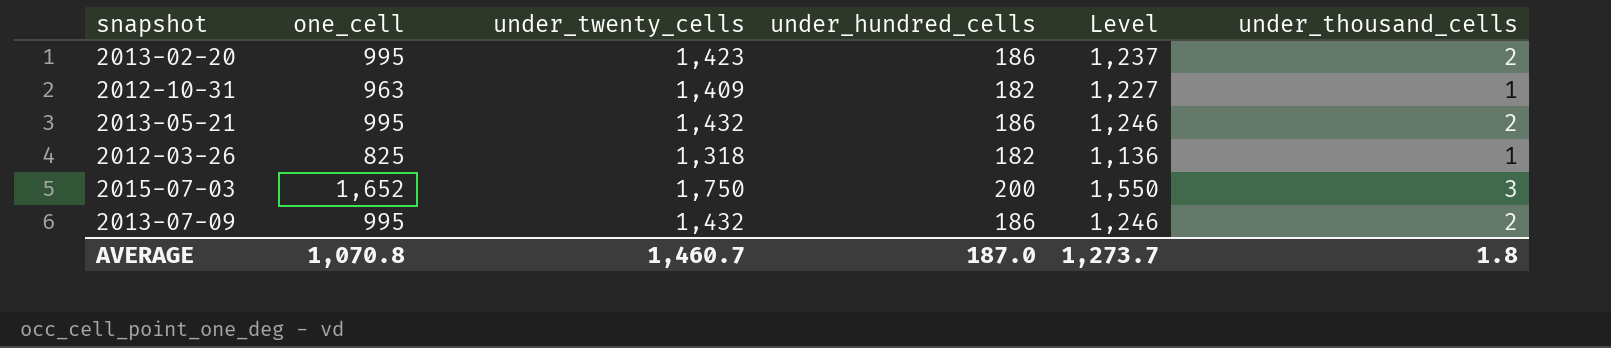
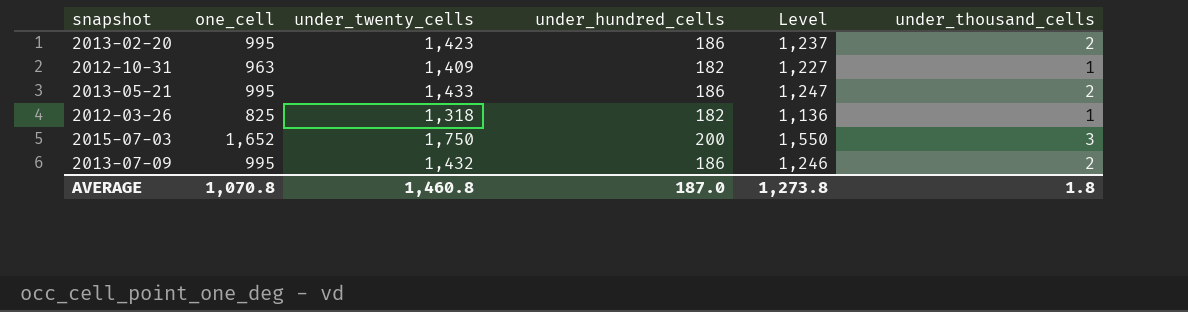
2013-05-21 | under_twenty_cells: 1,432 -> 1,433
2013-05-21 | Level: 1,246 -> 1,247
AVERAGE | under_twenty_cells: 1,460.7 -> 1,460.8
AVERAGE | Level: 1,273.7 -> 1,273.8

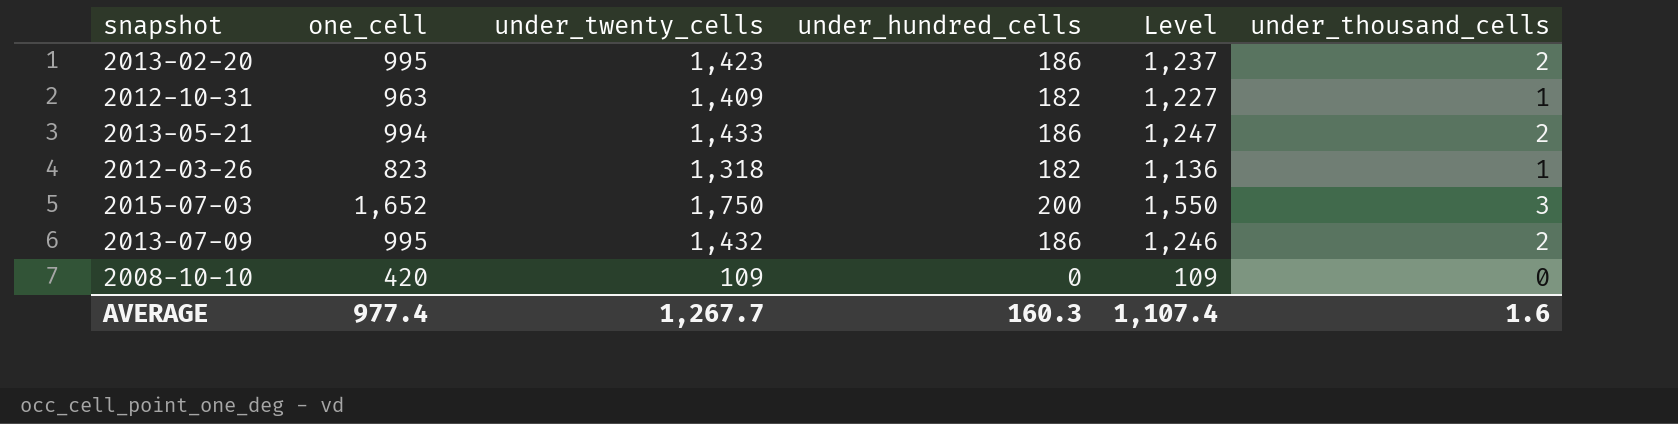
2013-05-21 | one_cell: 995 -> 994
2012-03-26 | one_cell: 825 -> 823
row 2008-10-10: none -> 420 | 109 | 0 | 109 | 0
AVERAGE | one_cell: 1,070.8 -> 977.4
AVERAGE | under_twenty_cells: 1,460.8 -> 1,267.7
AVERAGE | under_hundred_cells: 187.0 -> 160.3
AVERAGE | Level: 1,273.8 -> 1,107.4
AVERAGE | under_thousand_cells: 1.8 -> 1.6

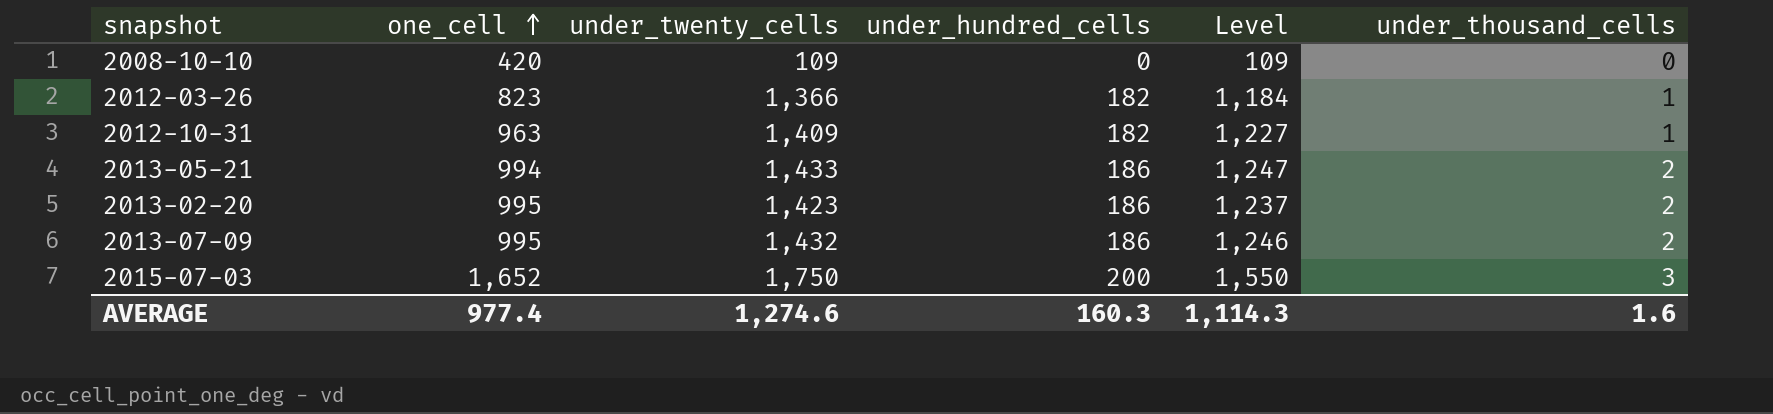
row order: none -> one_cell ascending
2012-03-26 | under_twenty_cells: 1,318 -> 1,366
2012-03-26 | Level: 1,136 -> 1,184
AVERAGE | under_twenty_cells: 1,267.7 -> 1,274.6
AVERAGE | Level: 1,107.4 -> 1,114.3

